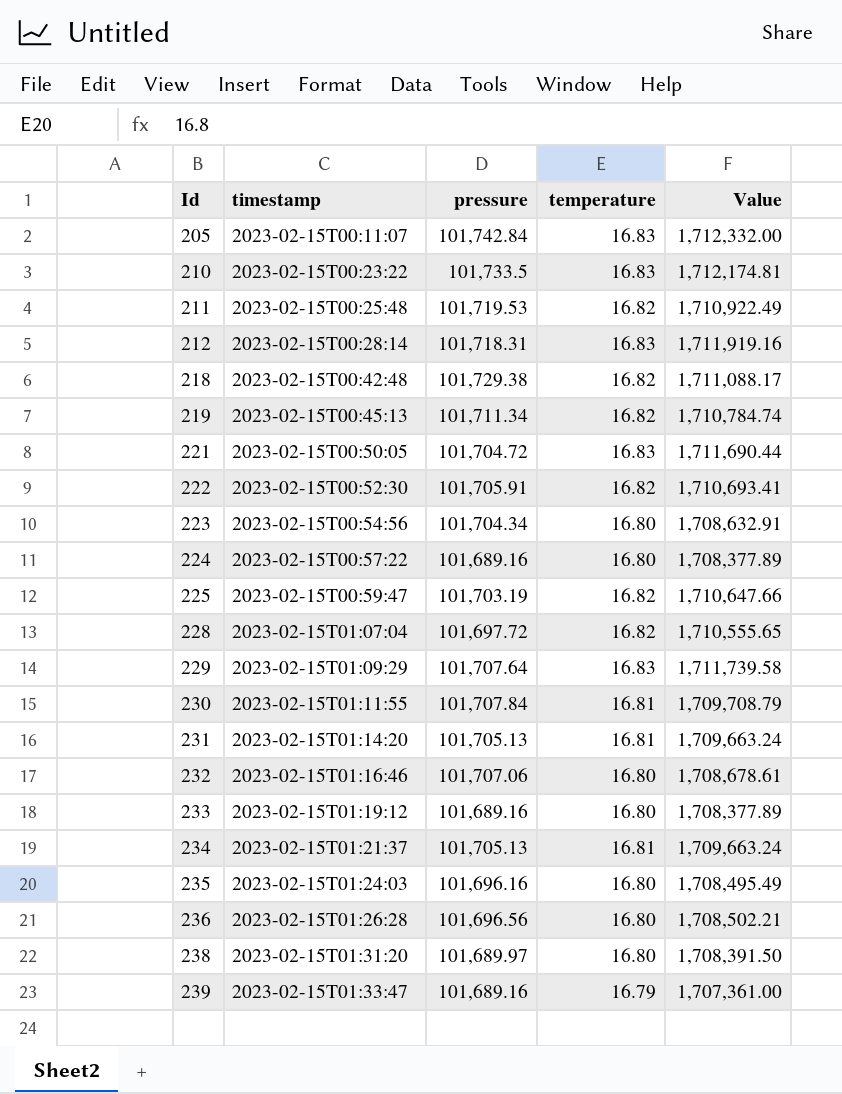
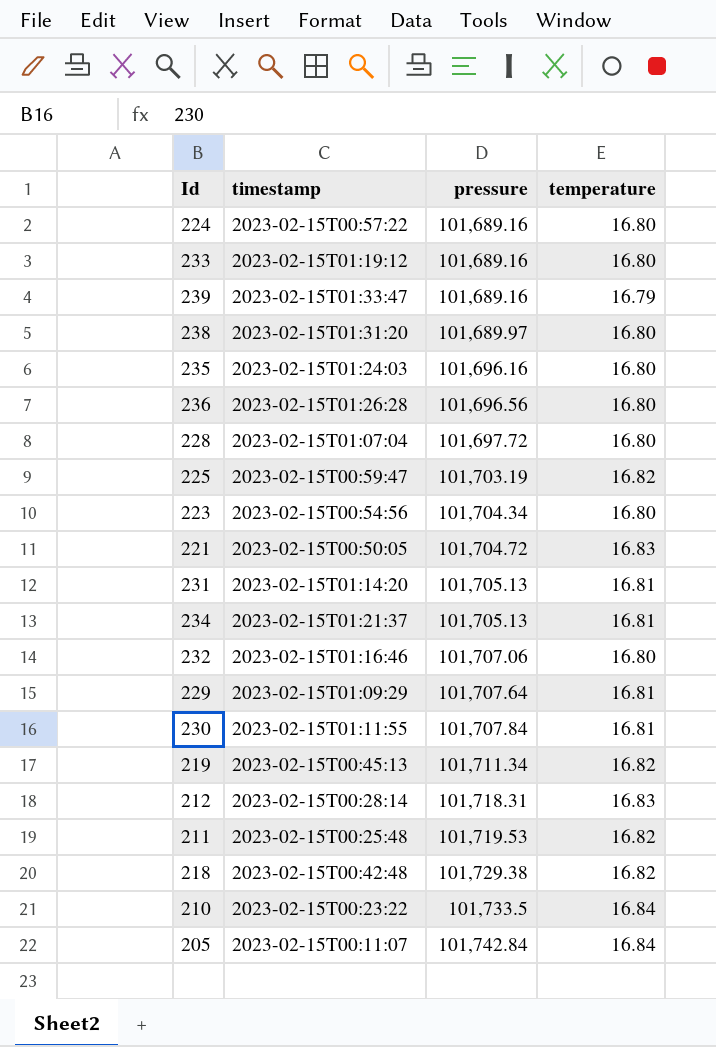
row order: Id ascending -> pressure ascending
column Value | formula: [pressure] * [temperature] -> none
row 222: 2023-02-15T00:52:30 | 101,705.91 | 16.82 | 1,710,693.41 -> none
228 | temperature: 16.82 -> 16.80
229 | temperature: 16.83 -> 16.81
210 | temperature: 16.83 -> 16.84
205 | temperature: 16.83 -> 16.84

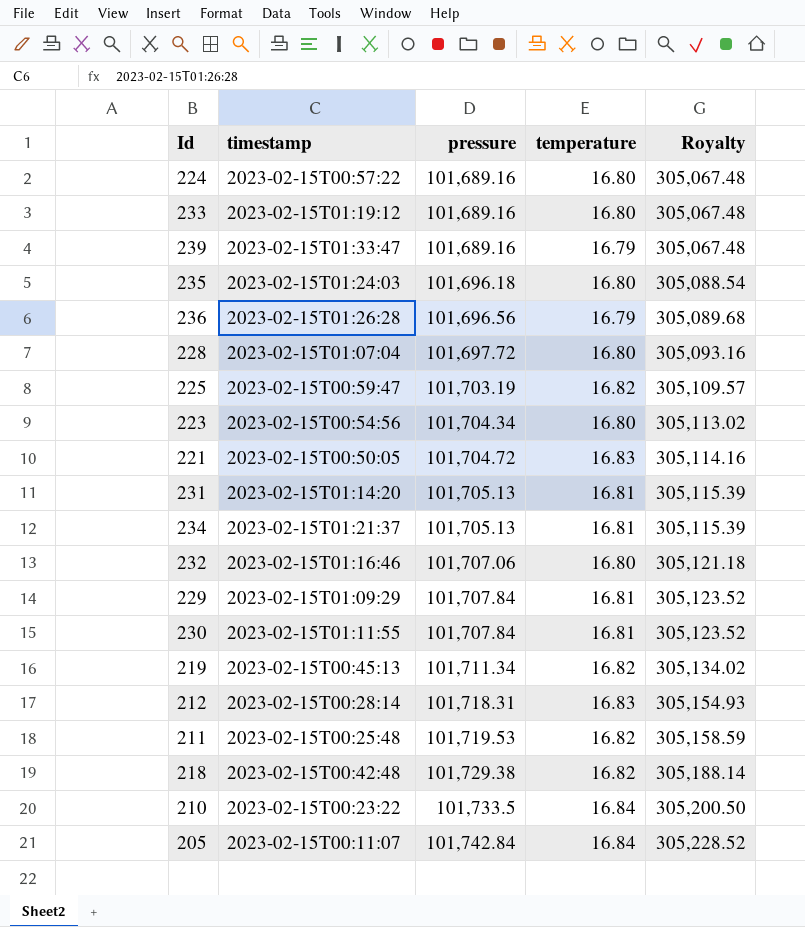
column Royalty | formula: none -> [pressure] * 3
row 238: 2023-02-15T01:31:20 | 101,689.97 | 16.80 -> none
235 | pressure: 101,696.16 -> 101,696.18
236 | temperature: 16.80 -> 16.79
229 | pressure: 101,707.64 -> 101,707.84

